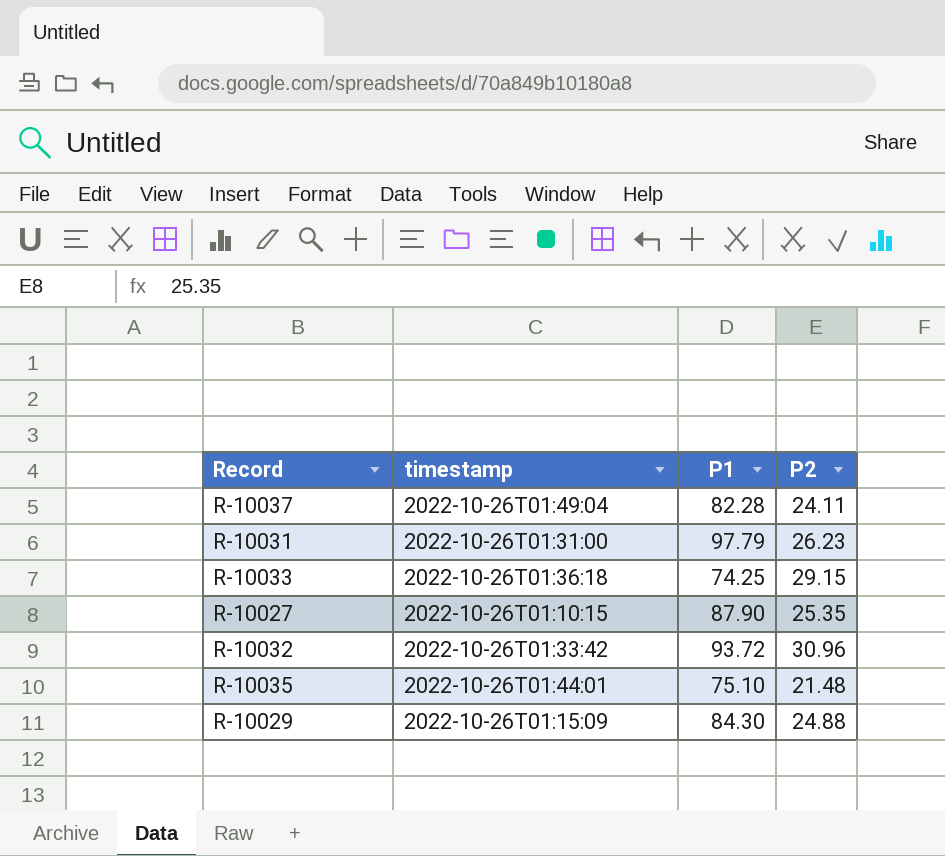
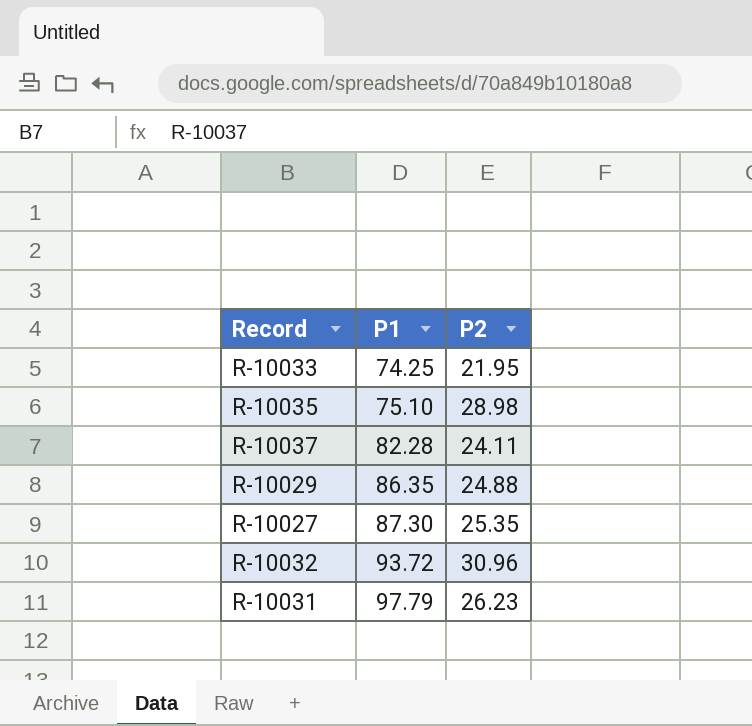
row order: none -> P1 ascending
column timestamp | position: 2 -> none
R-10033 | P2: 29.15 -> 21.95
R-10035 | P2: 21.48 -> 28.98
R-10029 | P1: 84.30 -> 86.35
R-10027 | P1: 87.90 -> 87.30

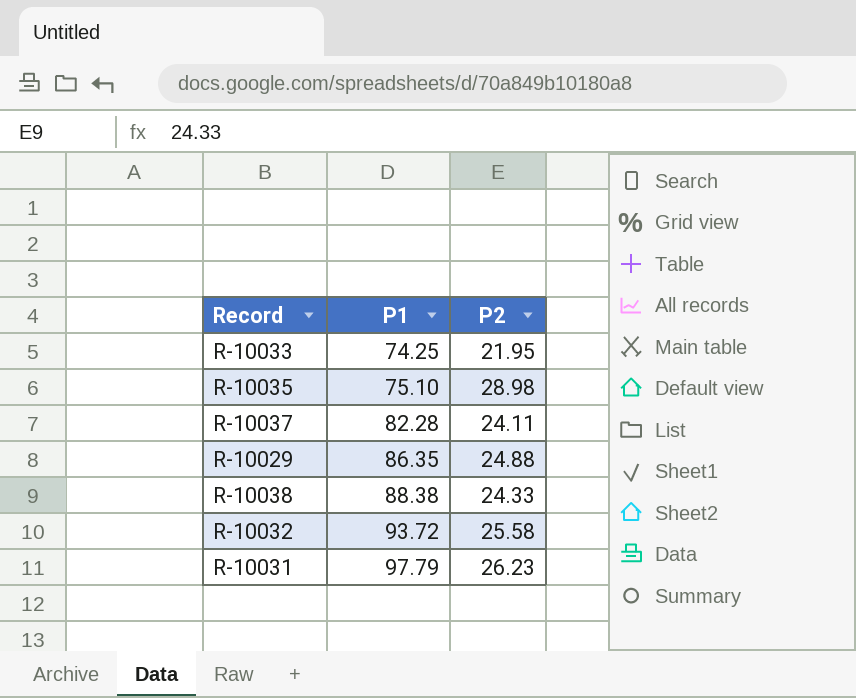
row R-10027: 87.30 | 25.35 -> none
row R-10038: none -> 88.38 | 24.33
R-10032 | P2: 30.96 -> 25.58

